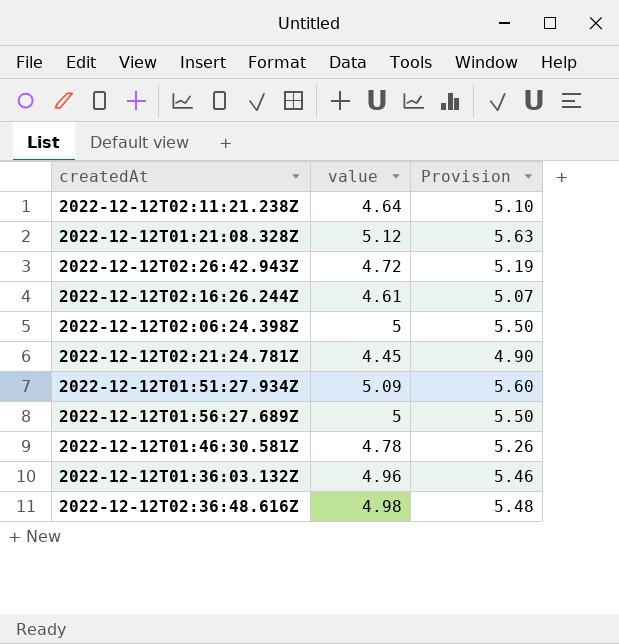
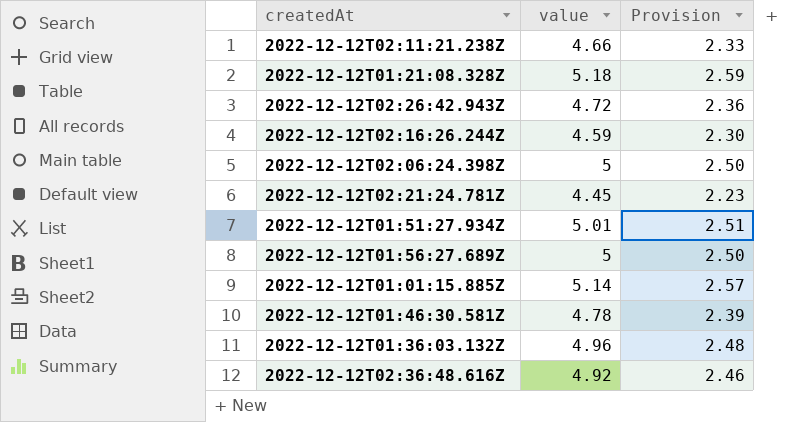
column Provision | formula: [value] * 1.1 -> [value] * 0.5
2022-12-12T02:11:21.238Z | value: 4.64 -> 4.66
2022-12-12T01:21:08.328Z | value: 5.12 -> 5.18
2022-12-12T02:16:26.244Z | value: 4.61 -> 4.59
2022-12-12T01:51:27.934Z | value: 5.09 -> 5.01
row 2022-12-12T01:01:15.885Z: none -> 5.14 | 2.57
2022-12-12T02:36:48.616Z | value: 4.98 -> 4.92

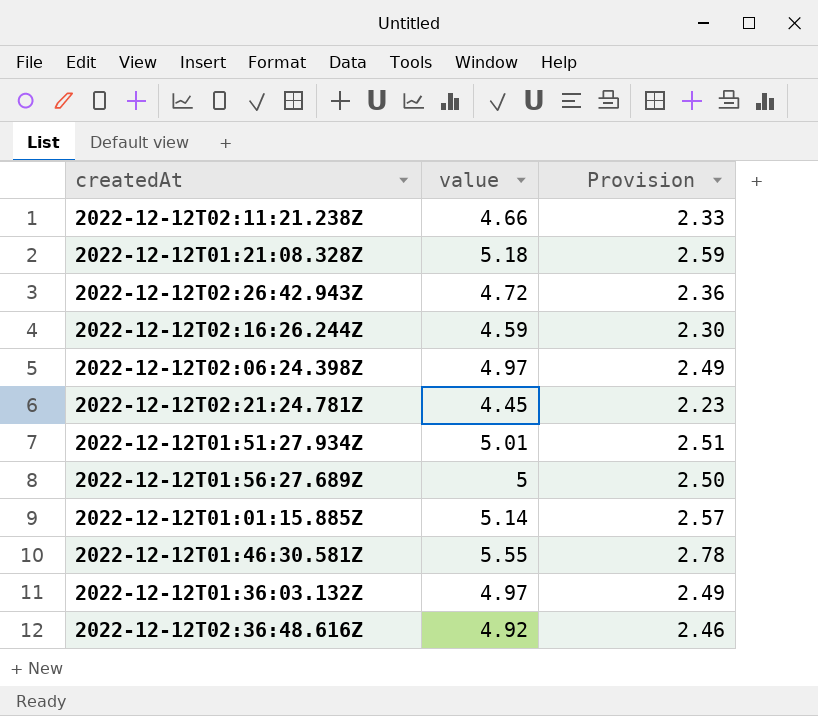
2022-12-12T02:06:24.398Z | value: 5 -> 4.97
2022-12-12T02:06:24.398Z | Provision: 2.50 -> 2.49
2022-12-12T01:46:30.581Z | value: 4.78 -> 5.55
2022-12-12T01:46:30.581Z | Provision: 2.39 -> 2.78
2022-12-12T01:36:03.132Z | value: 4.96 -> 4.97
2022-12-12T01:36:03.132Z | Provision: 2.48 -> 2.49

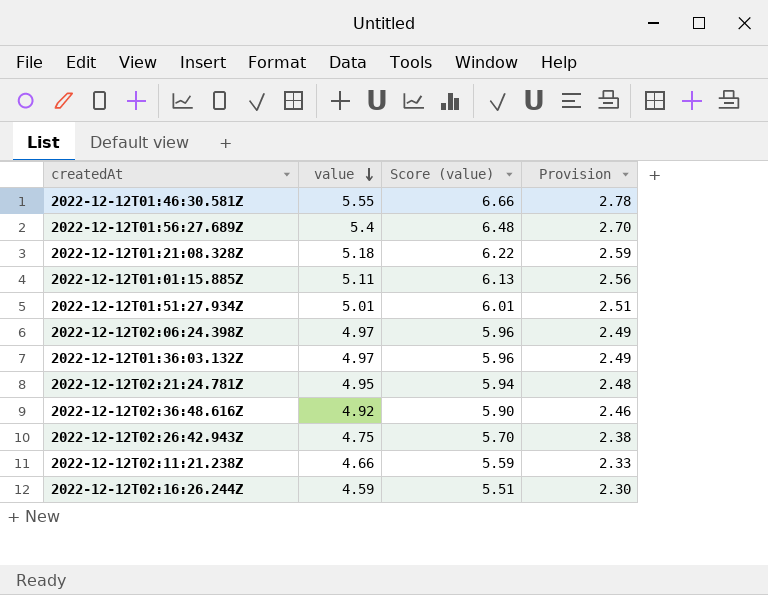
row order: none -> value descending
column Score (value) | formula: none -> [value] * 1.2
2022-12-12T01:56:27.689Z | value: 5 -> 5.4
2022-12-12T01:56:27.689Z | Provision: 2.50 -> 2.70
2022-12-12T01:01:15.885Z | value: 5.14 -> 5.11
2022-12-12T01:01:15.885Z | Provision: 2.57 -> 2.56
2022-12-12T02:21:24.781Z | value: 4.45 -> 4.95
2022-12-12T02:21:24.781Z | Provision: 2.23 -> 2.48
2022-12-12T02:26:42.943Z | value: 4.72 -> 4.75
2022-12-12T02:26:42.943Z | Provision: 2.36 -> 2.38

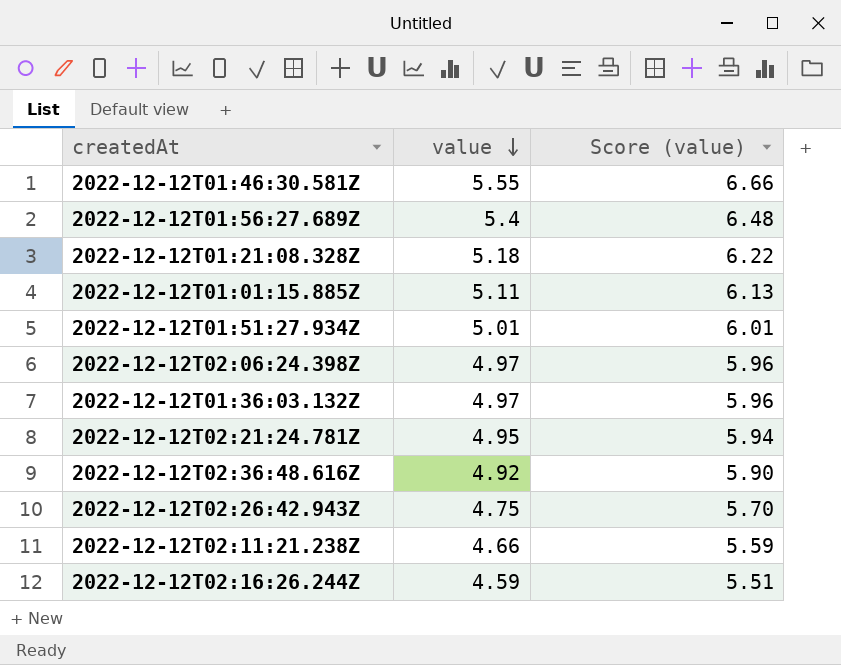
column Provision | formula: [value] * 0.5 -> none

